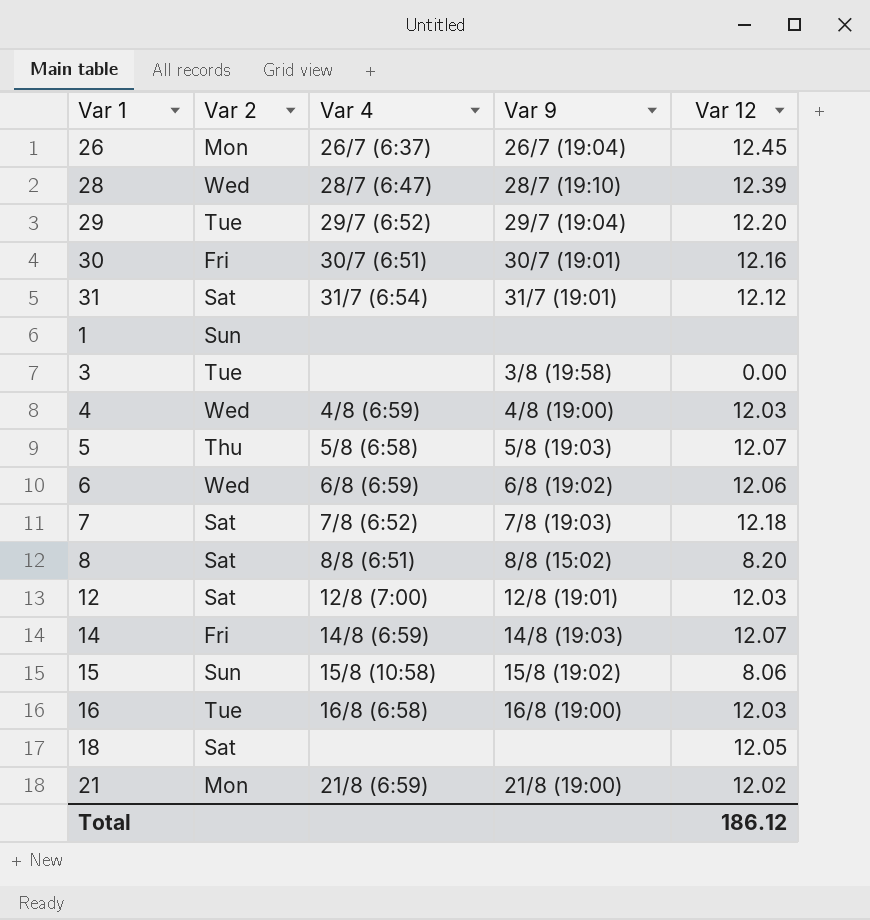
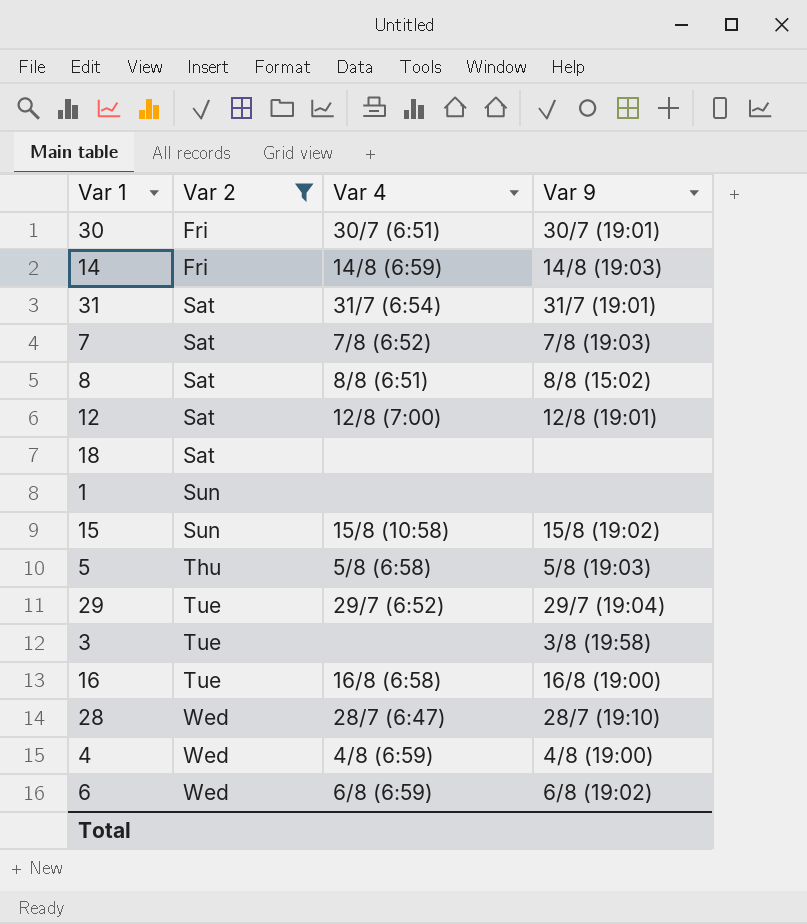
filter: none -> Var 2 != Mon
row order: none -> Var 2 ascending
column Var 12 | position: 5 -> none

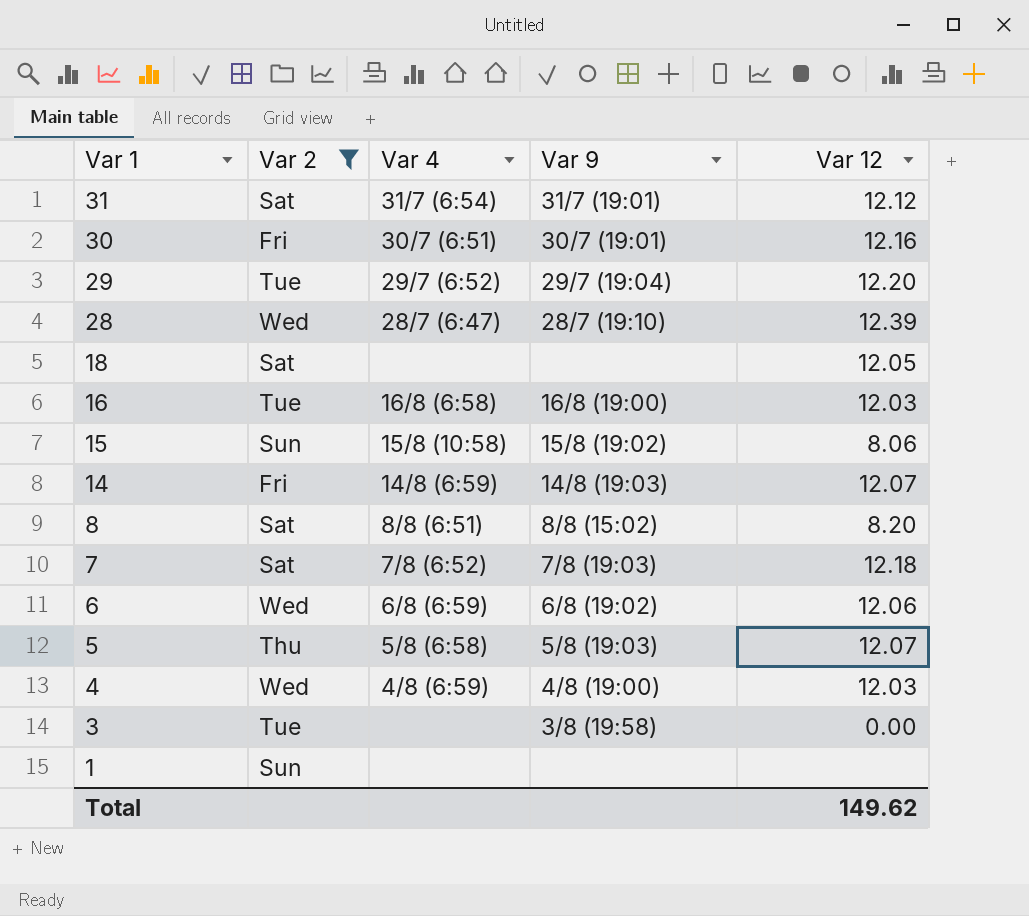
row order: Var 2 ascending -> Var 1 descending
column Var 12 | position: none -> 5
row 12: Sat | 12/8 (7:00) | 12/8 (19:01) -> none

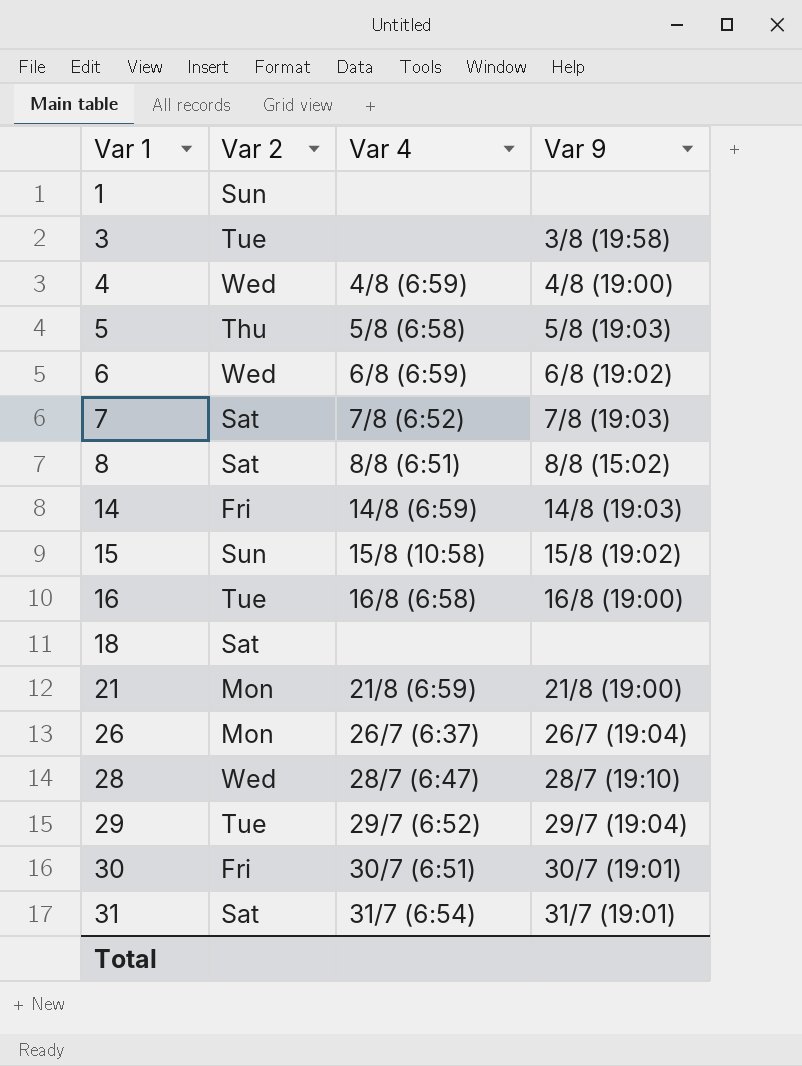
filter: Var 2 != Mon -> none
row order: Var 1 descending -> Var 1 ascending
column Var 12 | position: 5 -> none

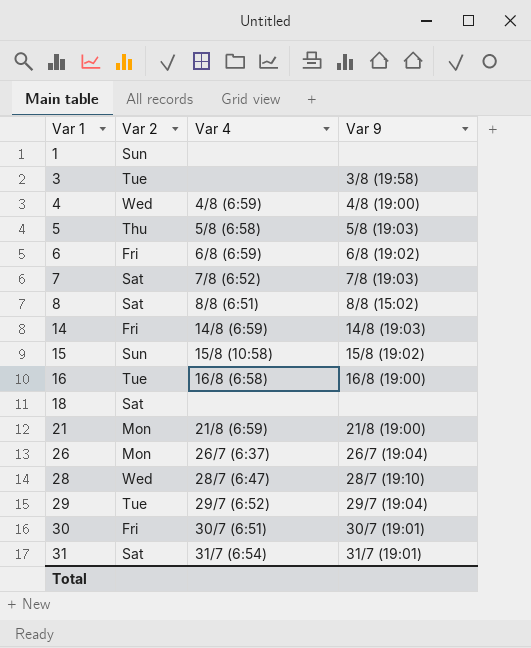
6 | Var 2: Wed -> Fri

